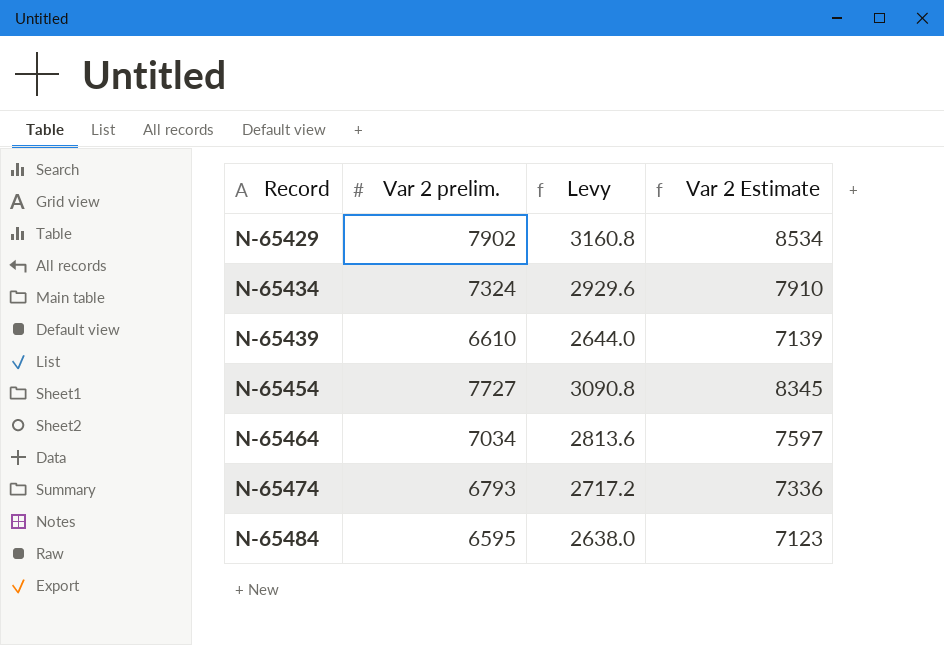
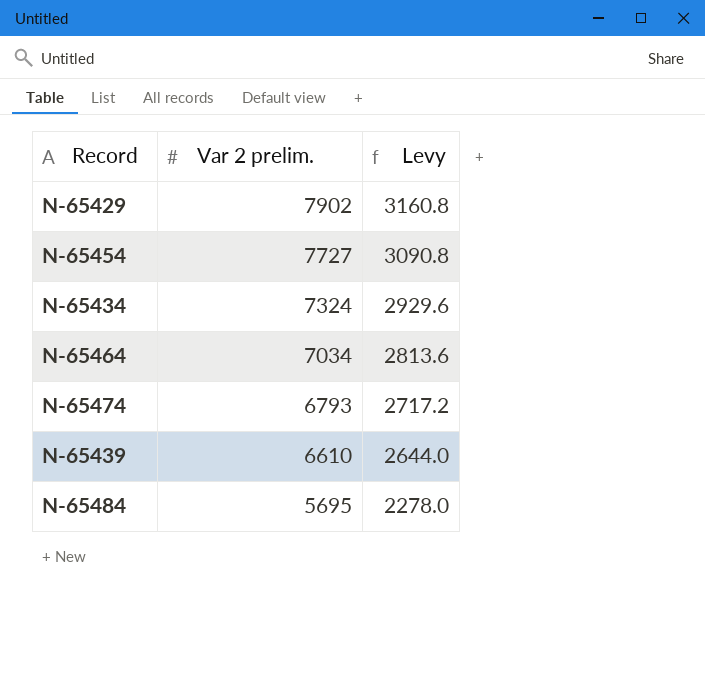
row order: Record ascending -> Var 2 prelim. descending
column Var 2 Estimate | formula: [Var 2 prelim.] * 1.08 -> none
N-65484 | Var 2 prelim.: 6595 -> 5695
N-65484 | Levy: 2638.0 -> 2278.0

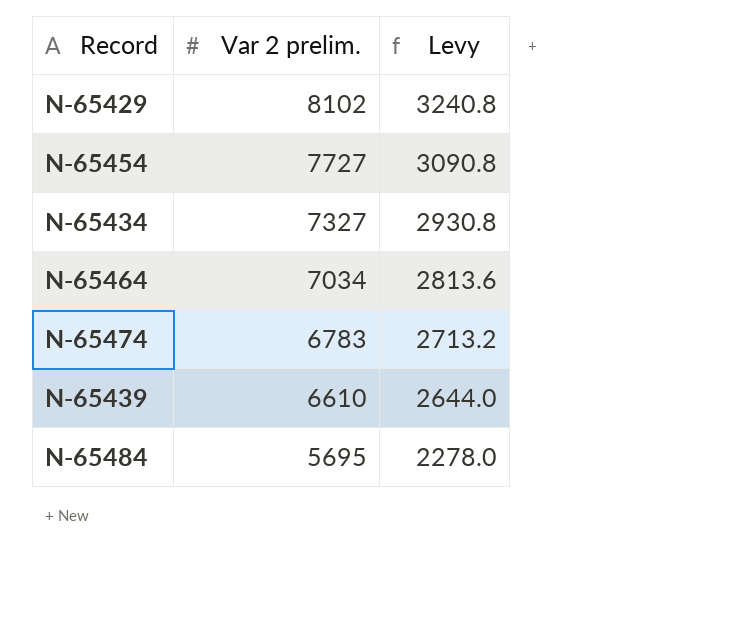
N-65429 | Var 2 prelim.: 7902 -> 8102
N-65429 | Levy: 3160.8 -> 3240.8
N-65434 | Var 2 prelim.: 7324 -> 7327
N-65434 | Levy: 2929.6 -> 2930.8
N-65474 | Var 2 prelim.: 6793 -> 6783
N-65474 | Levy: 2717.2 -> 2713.2

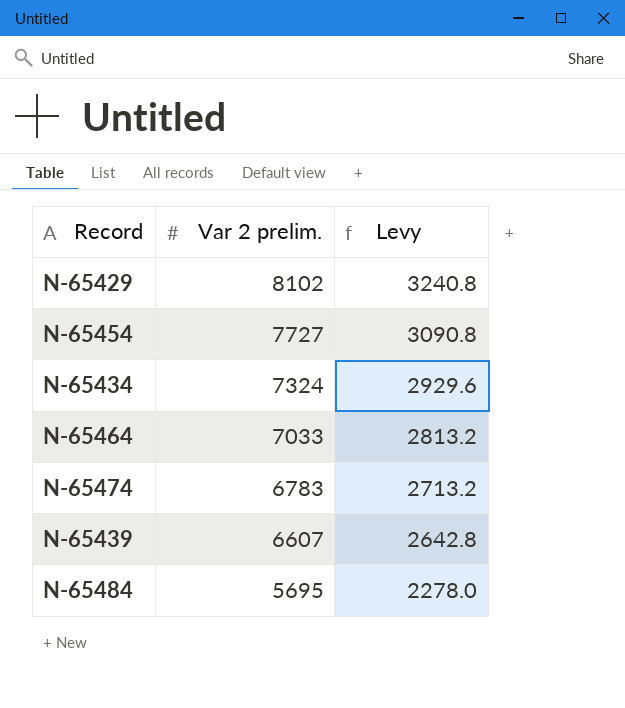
N-65434 | Var 2 prelim.: 7327 -> 7324
N-65434 | Levy: 2930.8 -> 2929.6
N-65464 | Var 2 prelim.: 7034 -> 7033
N-65464 | Levy: 2813.6 -> 2813.2
N-65439 | Var 2 prelim.: 6610 -> 6607
N-65439 | Levy: 2644.0 -> 2642.8

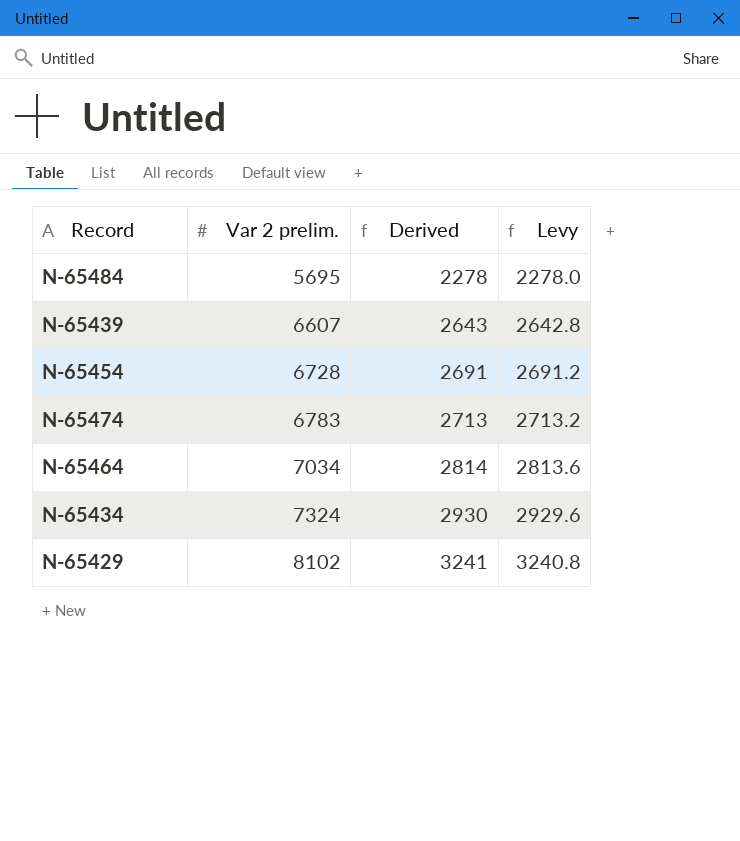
row order: Var 2 prelim. descending -> Var 2 prelim. ascending
column Derived | formula: none -> [Var 2 prelim.] * 0.4
N-65454 | Var 2 prelim.: 7727 -> 6728
N-65454 | Levy: 3090.8 -> 2691.2
N-65464 | Var 2 prelim.: 7033 -> 7034
N-65464 | Levy: 2813.2 -> 2813.6

